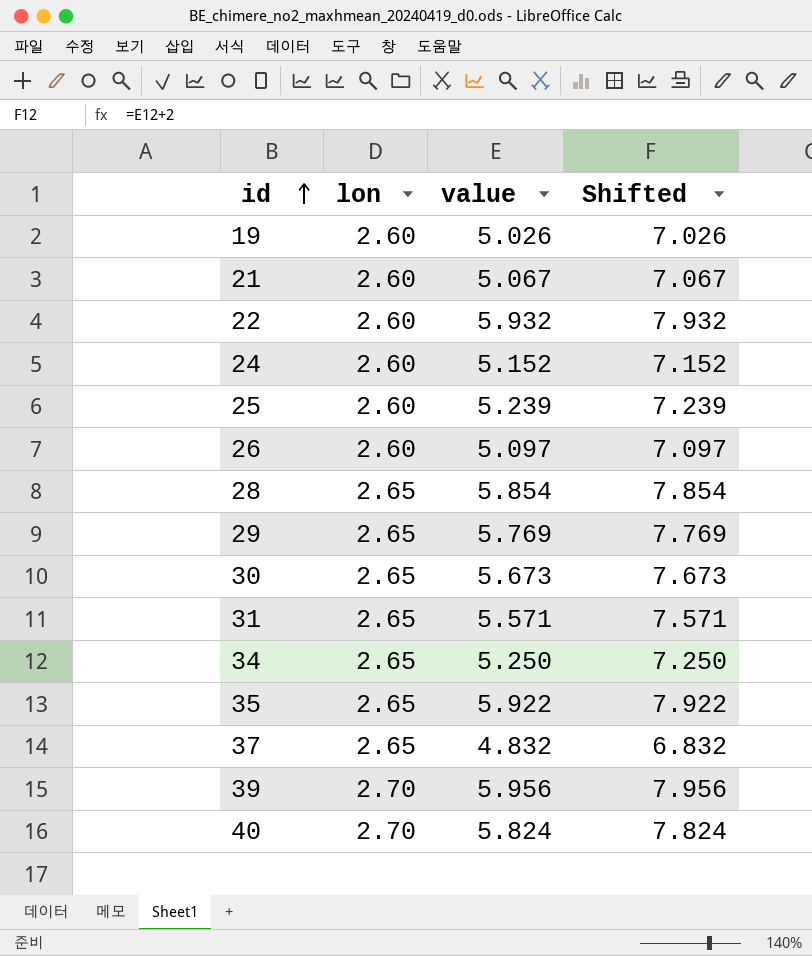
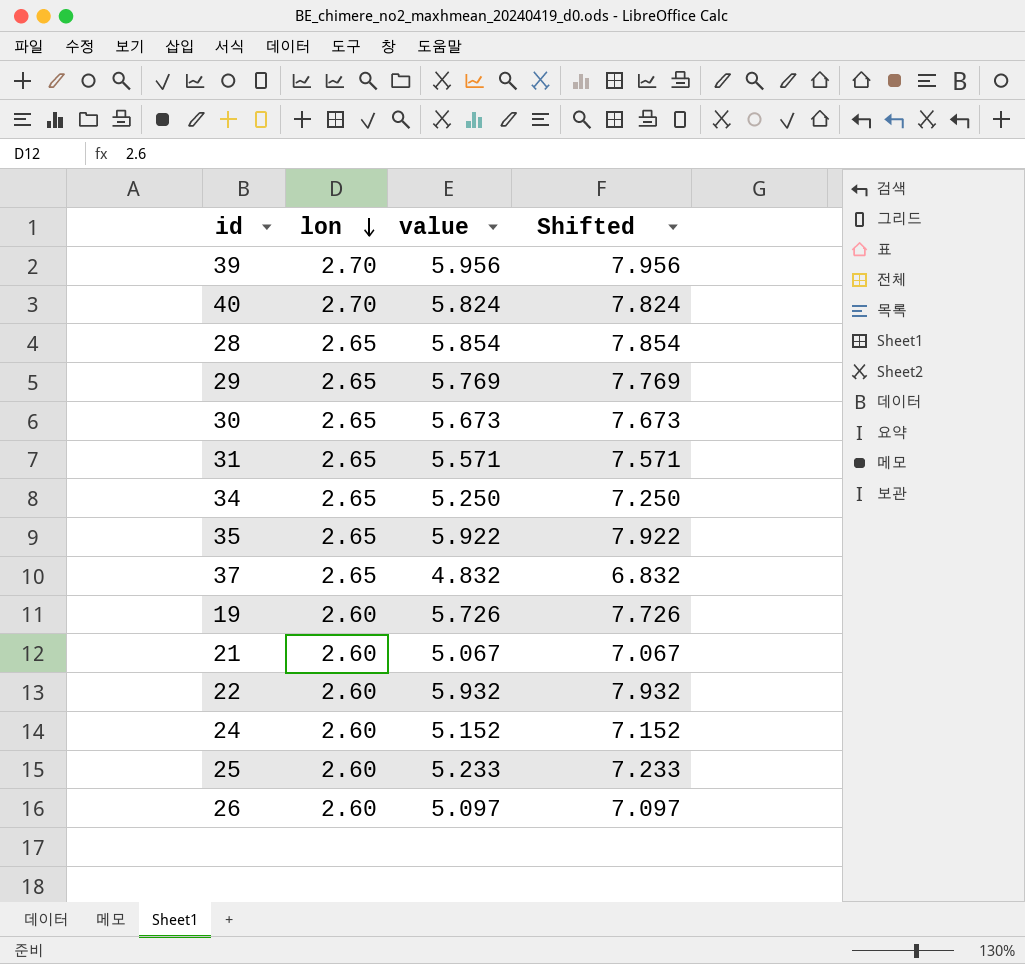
row order: id ascending -> lon descending
19 | value: 5.026 -> 5.726
19 | Shifted: 7.026 -> 7.726
25 | value: 5.239 -> 5.233
25 | Shifted: 7.239 -> 7.233

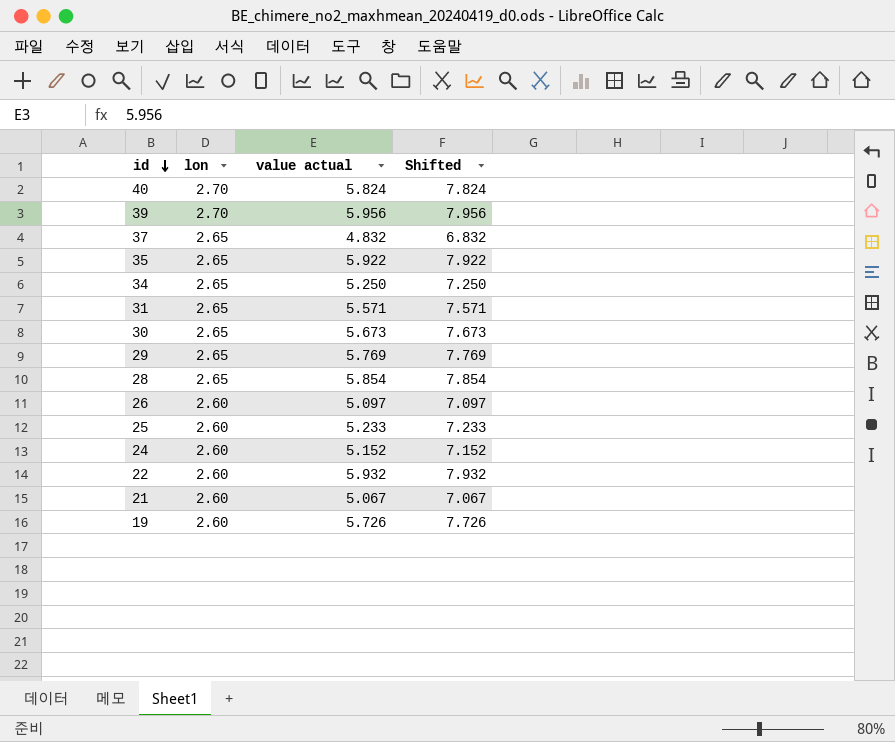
row order: lon descending -> id descending
column name: value -> value actual

